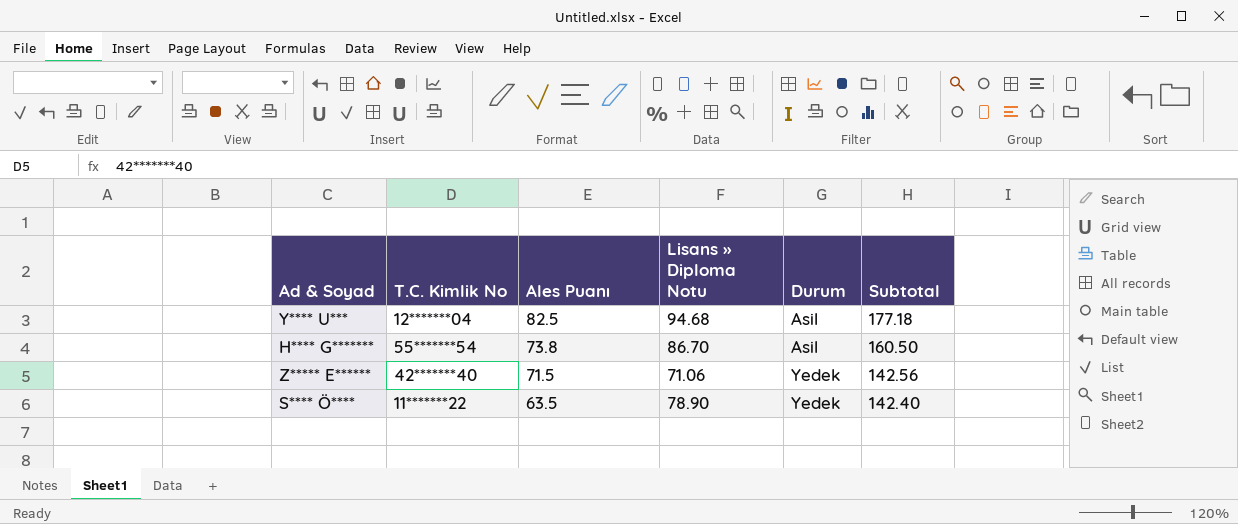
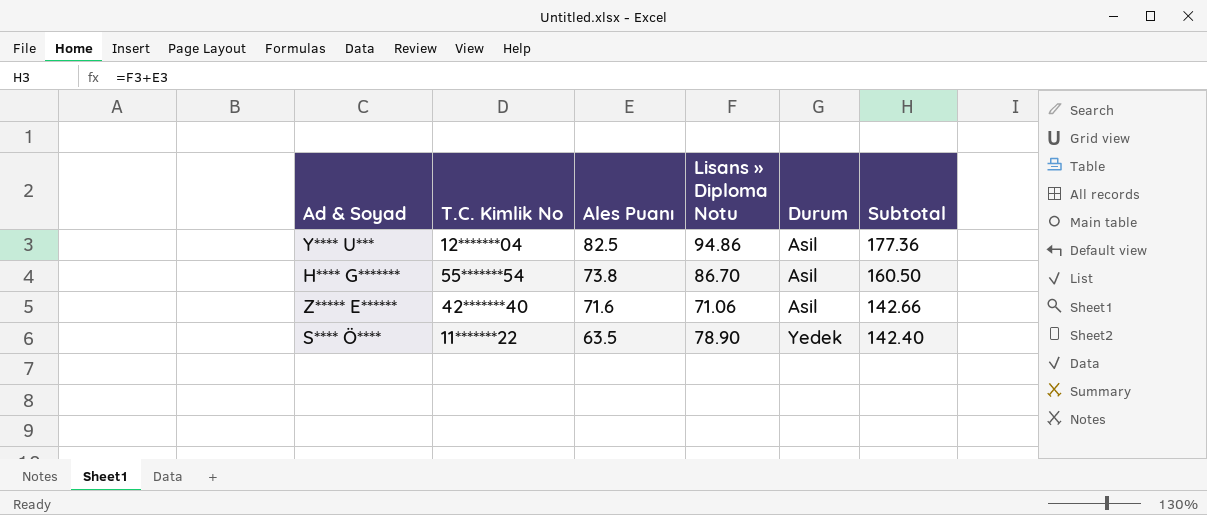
Y**** U*** | Lisans » Diploma Notu: 94.68 -> 94.86
Y**** U*** | Subtotal: 177.18 -> 177.36
Z***** E****** | Ales Puanı: 71.5 -> 71.6
Z***** E****** | Durum: Yedek -> Asil
Z***** E****** | Subtotal: 142.56 -> 142.66

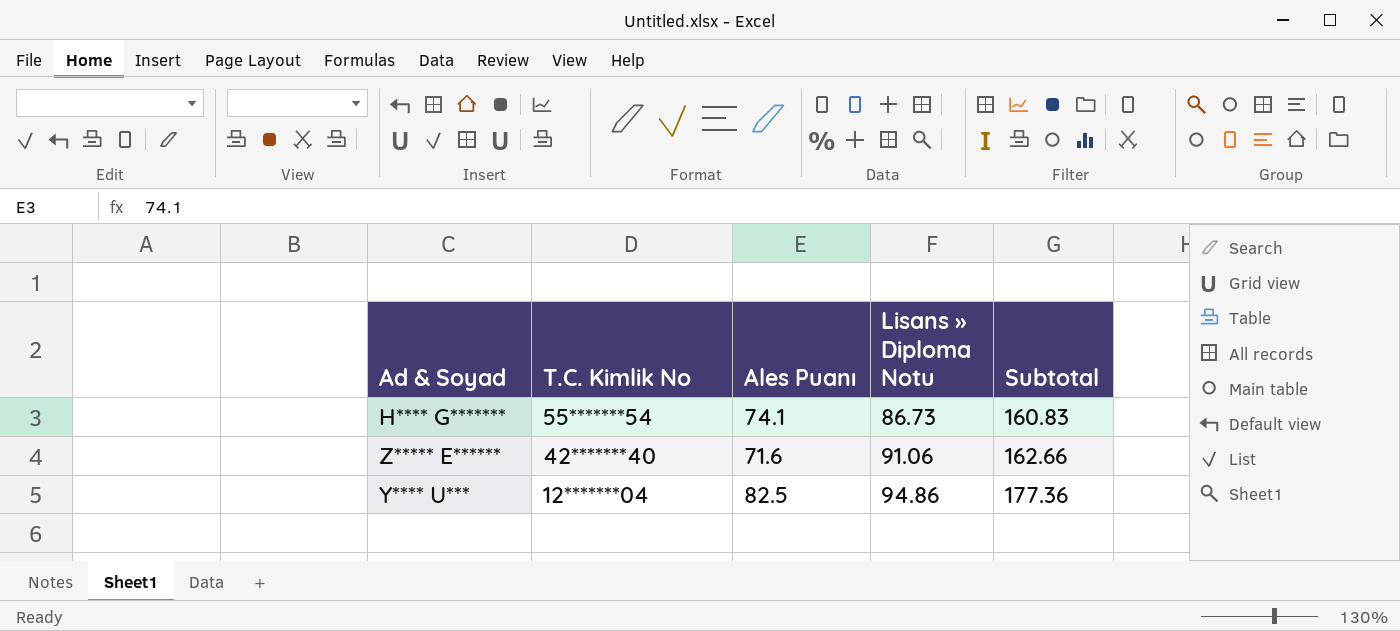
row order: Ales Puanı descending -> T.C. Kimlik No descending
column Durum | position: 5 -> none
row S**** Ö****: 11*******22 | 63.5 | 78.90 | Yedek | 142.40 -> none
H**** G******* | Ales Puanı: 73.8 -> 74.1
H**** G******* | Lisans » Diploma Notu: 86.70 -> 86.73
H**** G******* | Subtotal: 160.50 -> 160.83
Z***** E****** | Lisans » Diploma Notu: 71.06 -> 91.06
Z***** E****** | Subtotal: 142.66 -> 162.66

